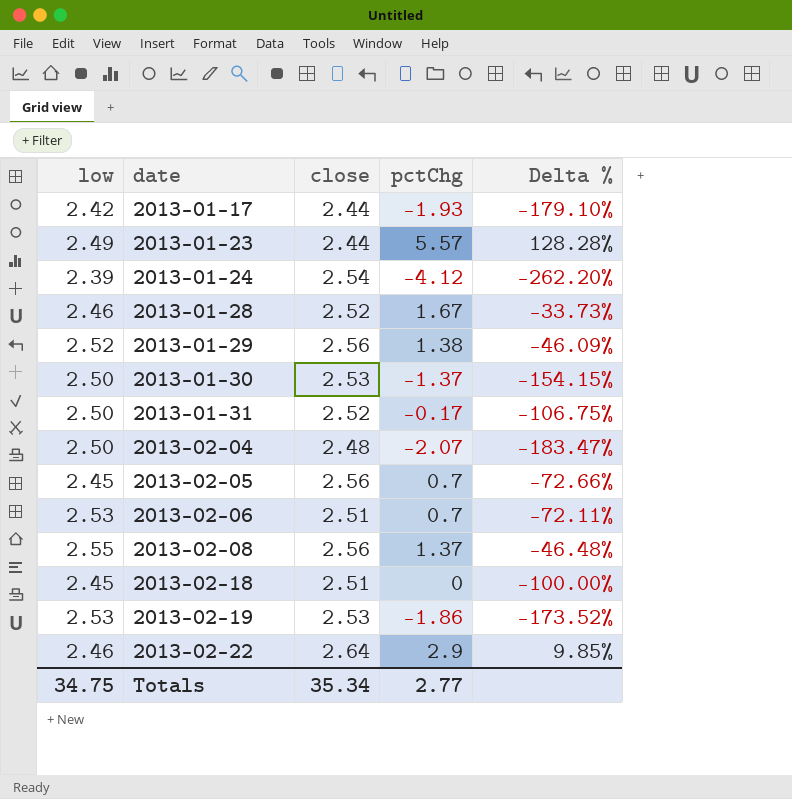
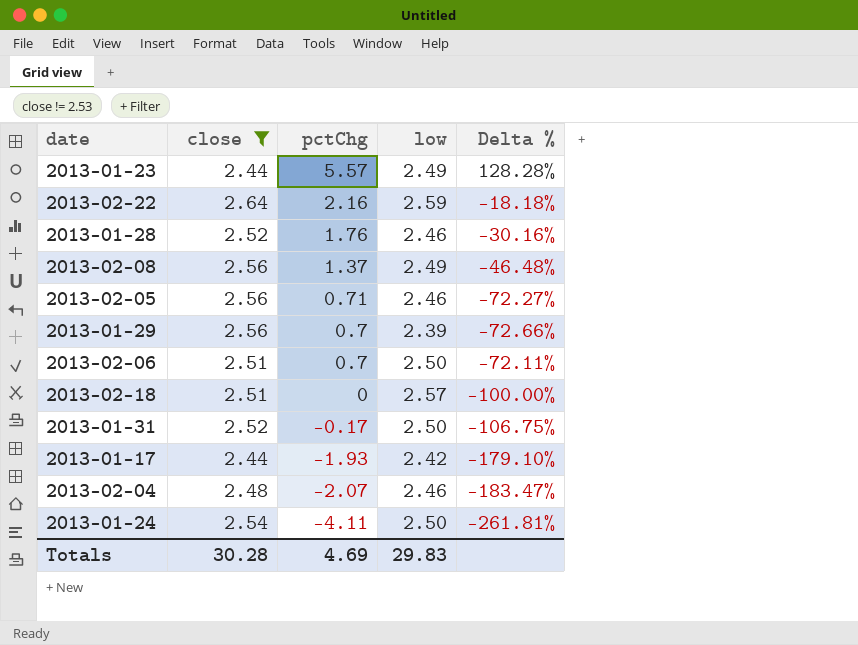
filter: none -> close != 2.53
row order: date ascending -> pctChg descending
column low | position: 1 -> 4
2013-02-22 | pctChg: 2.9 -> 2.16
2013-02-22 | low: 2.46 -> 2.59
2013-02-22 | Delta %: 9.85% -> -18.18%
2013-01-28 | pctChg: 1.67 -> 1.76
2013-01-28 | Delta %: -33.73% -> -30.16%
2013-02-08 | low: 2.55 -> 2.49
2013-02-05 | pctChg: 0.7 -> 0.71
2013-02-05 | low: 2.45 -> 2.46
2013-02-05 | Delta %: -72.66% -> -72.27%
2013-01-29 | pctChg: 1.38 -> 0.7
2013-01-29 | low: 2.52 -> 2.39
2013-01-29 | Delta %: -46.09% -> -72.66%
2013-02-06 | low: 2.53 -> 2.50
2013-02-18 | low: 2.45 -> 2.57
2013-02-04 | low: 2.50 -> 2.46
2013-01-24 | pctChg: -4.12 -> -4.11
2013-01-24 | low: 2.39 -> 2.50
2013-01-24 | Delta %: -262.20% -> -261.81%
Totals | close: 35.34 -> 30.28
Totals | pctChg: 2.77 -> 4.69
Totals | low: 34.75 -> 29.83

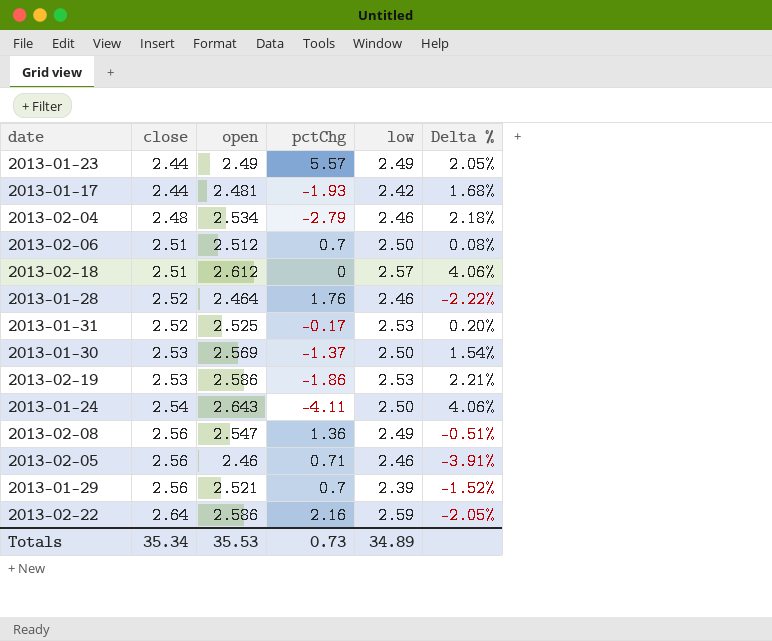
filter: close != 2.53 -> none
row order: pctChg descending -> close ascending
column open | position: none -> 3
column Delta % | formula: ([pctChg] - [close]) / [close] -> ([open] - [close]) / [close]
2013-02-04 | pctChg: -2.07 -> -2.79
2013-01-31 | low: 2.50 -> 2.53
2013-02-08 | pctChg: 1.37 -> 1.36
Totals | close: 30.28 -> 35.34
Totals | pctChg: 4.69 -> 0.73
Totals | low: 29.83 -> 34.89

